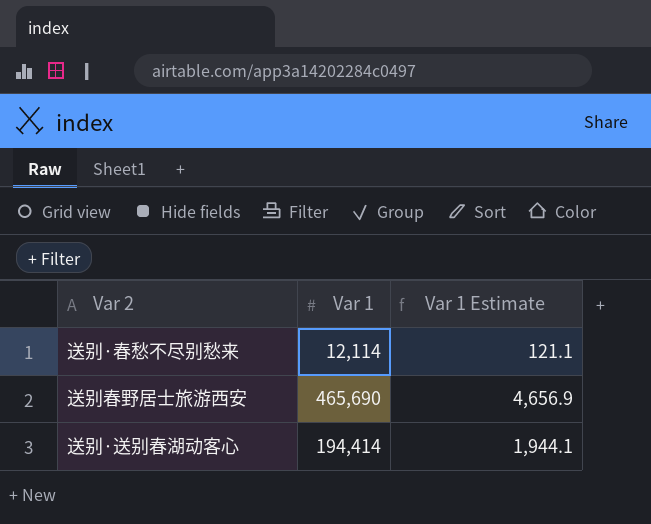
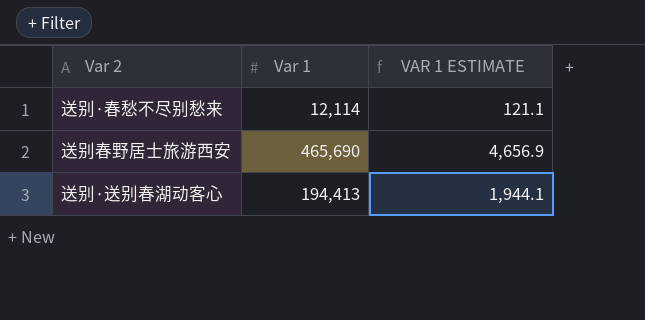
column name: Var 1 Estimate -> VAR 1 ESTIMATE
送别·送别春湖动客心 | Var 1: 194,414 -> 194,413

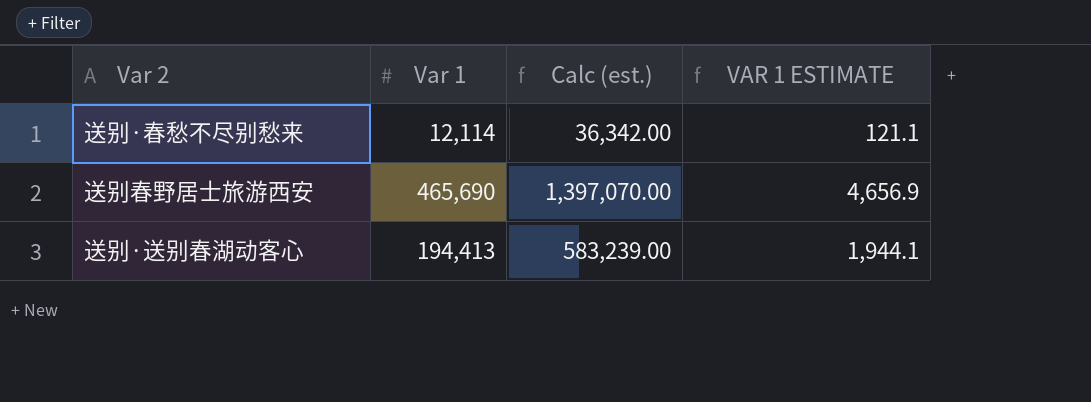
column Calc (est.) | formula: none -> [Var 1] * 3

